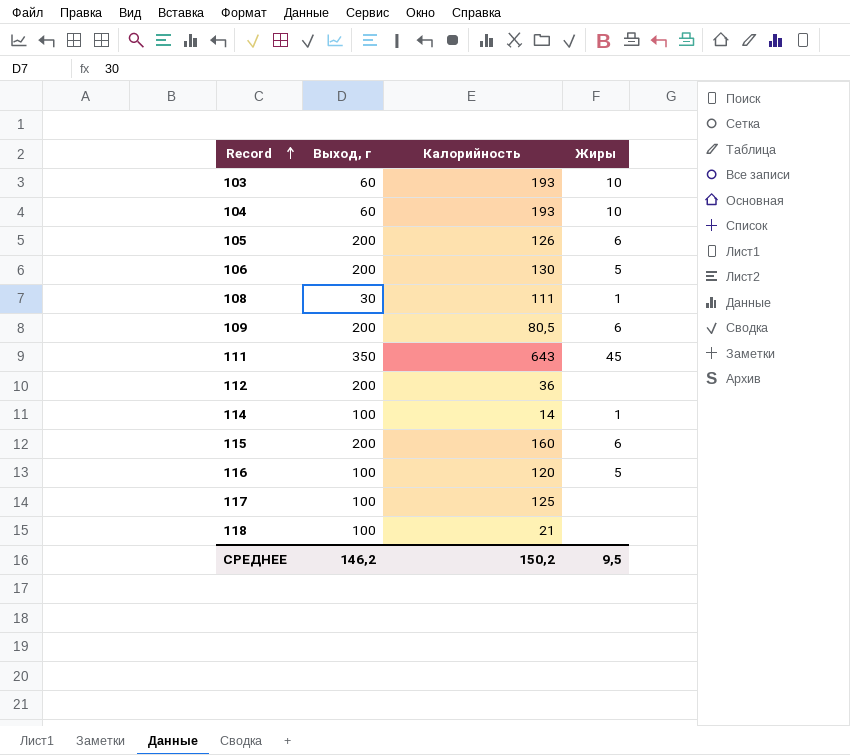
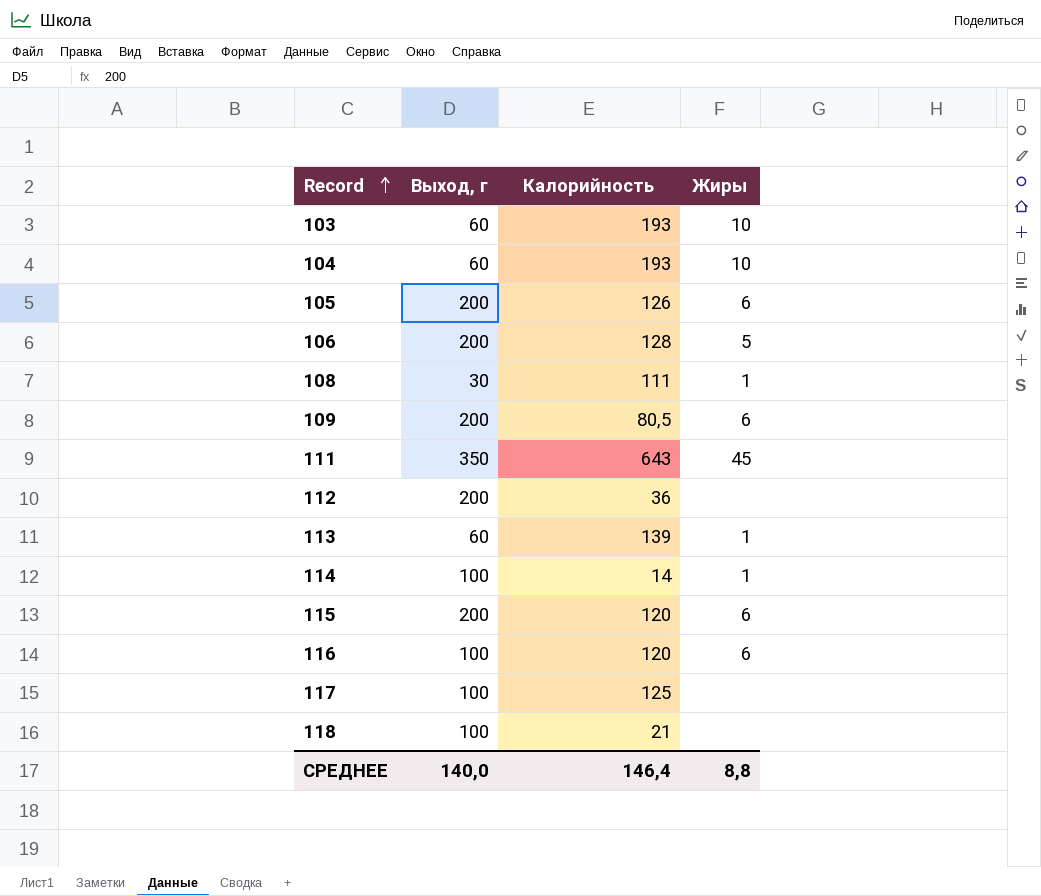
106 | Калорийность: 130 -> 128
row 113: none -> 60 | 139 | 1
115 | Калорийность: 160 -> 120
116 | Жиры: 5 -> 6
СРЕДНЕЕ | Выход, г: 146,2 -> 140,0
СРЕДНЕЕ | Калорийность: 150,2 -> 146,4
СРЕДНЕЕ | Жиры: 9,5 -> 8,8

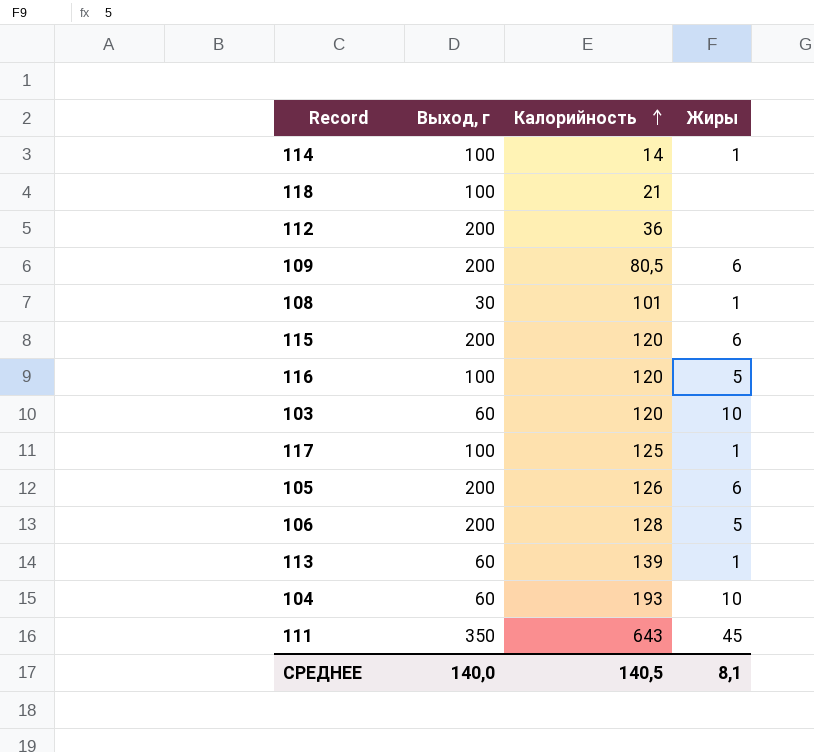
row order: Record ascending -> Калорийность ascending
108 | Калорийность: 111 -> 101
116 | Жиры: 6 -> 5
103 | Калорийность: 193 -> 120
117 | Жиры: none -> 1
СРЕДНЕЕ | Калорийность: 146,4 -> 140,5
СРЕДНЕЕ | Жиры: 8,8 -> 8,1

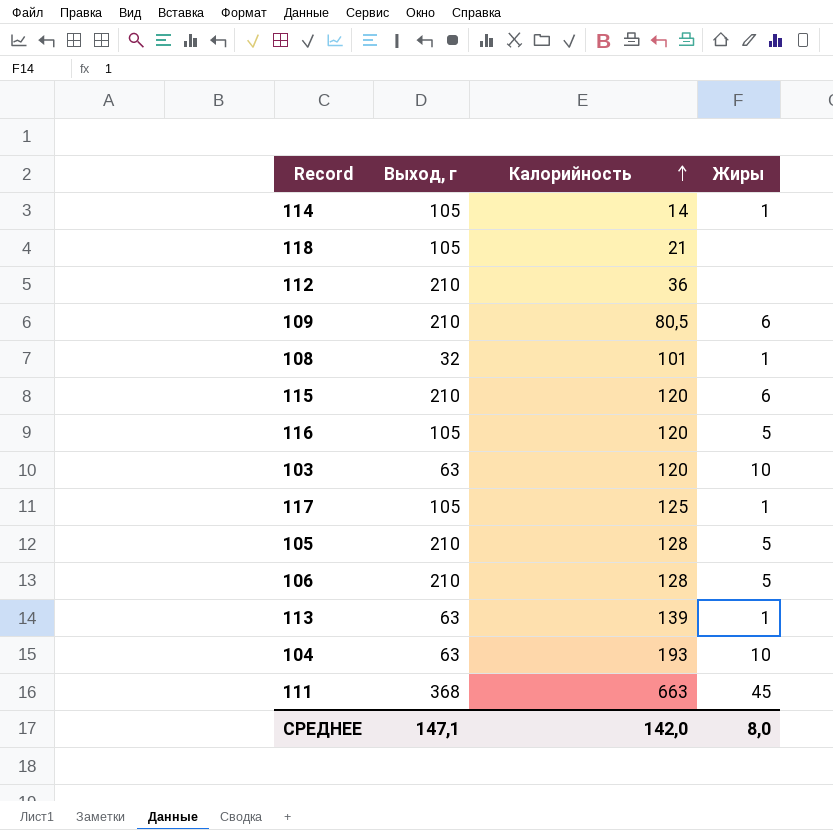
114 | Выход, г: 100 -> 105
118 | Выход, г: 100 -> 105
112 | Выход, г: 200 -> 210
109 | Выход, г: 200 -> 210
108 | Выход, г: 30 -> 32
115 | Выход, г: 200 -> 210
116 | Выход, г: 100 -> 105
103 | Выход, г: 60 -> 63
117 | Выход, г: 100 -> 105
105 | Выход, г: 200 -> 210
105 | Калорийность: 126 -> 128
105 | Жиры: 6 -> 5
106 | Выход, г: 200 -> 210
113 | Выход, г: 60 -> 63
104 | Выход, г: 60 -> 63
111 | Выход, г: 350 -> 368
111 | Калорийность: 643 -> 663
СРЕДНЕЕ | Выход, г: 140,0 -> 147,1
СРЕДНЕЕ | Калорийность: 140,5 -> 142,0
СРЕДНЕЕ | Жиры: 8,1 -> 8,0

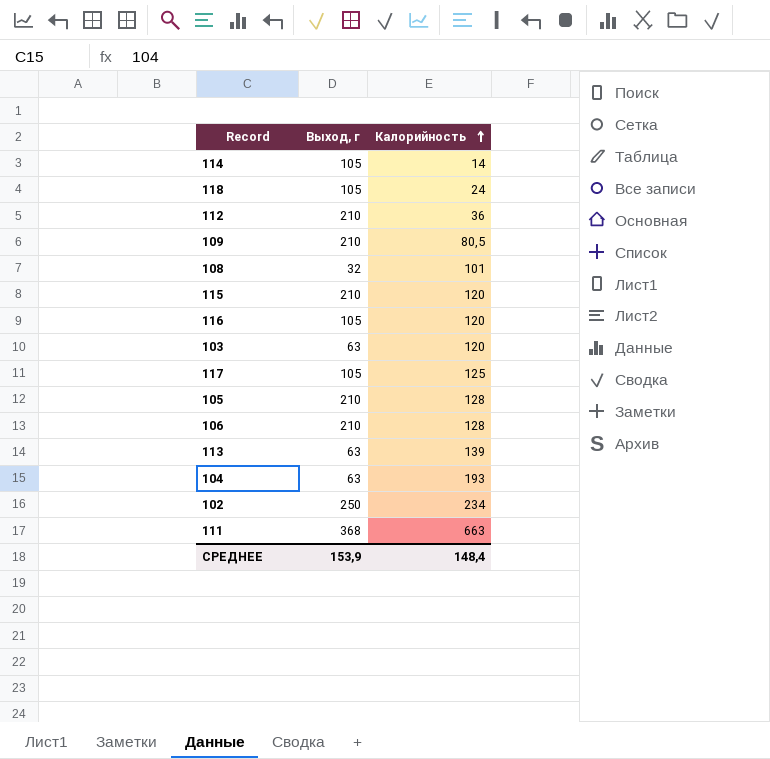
column Жиры | position: 4 -> none
118 | Калорийность: 21 -> 24
row 102: none -> 250 | 234
СРЕДНЕЕ | Выход, г: 147,1 -> 153,9
СРЕДНЕЕ | Калорийность: 142,0 -> 148,4

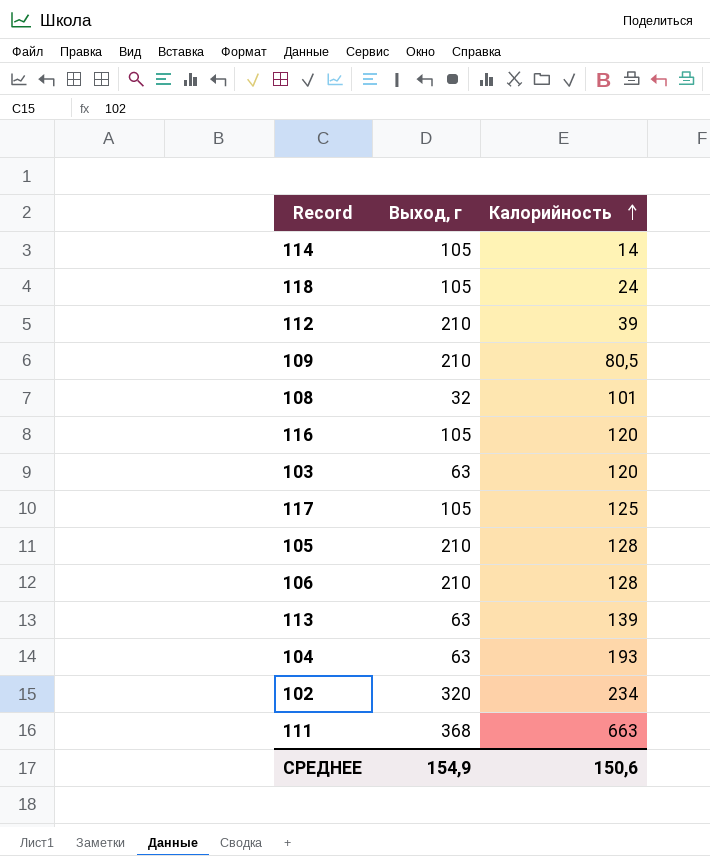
row 115: 210 | 120 -> none
112 | Калорийность: 36 -> 39
102 | Выход, г: 250 -> 320
СРЕДНЕЕ | Выход, г: 153,9 -> 154,9
СРЕДНЕЕ | Калорийность: 148,4 -> 150,6

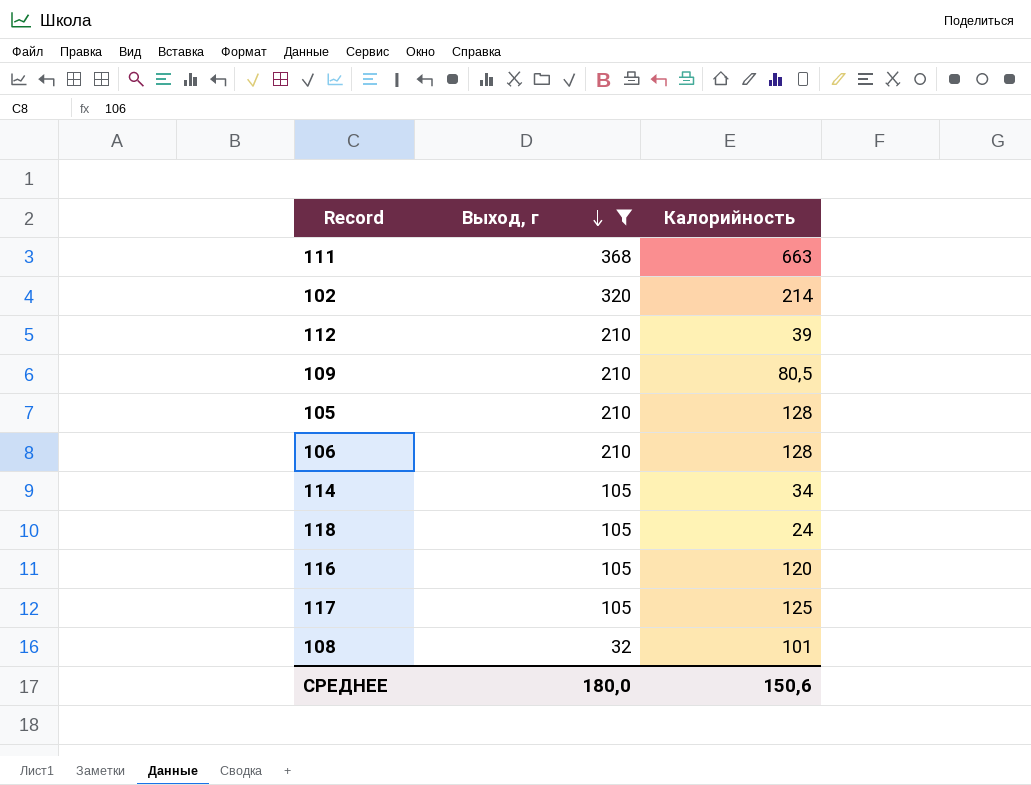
filter: none -> Выход, г != 63
row order: Калорийность ascending -> Выход, г descending
102 | Калорийность: 234 -> 214
114 | Калорийность: 14 -> 34
СРЕДНЕЕ | Выход, г: 154,9 -> 180,0

